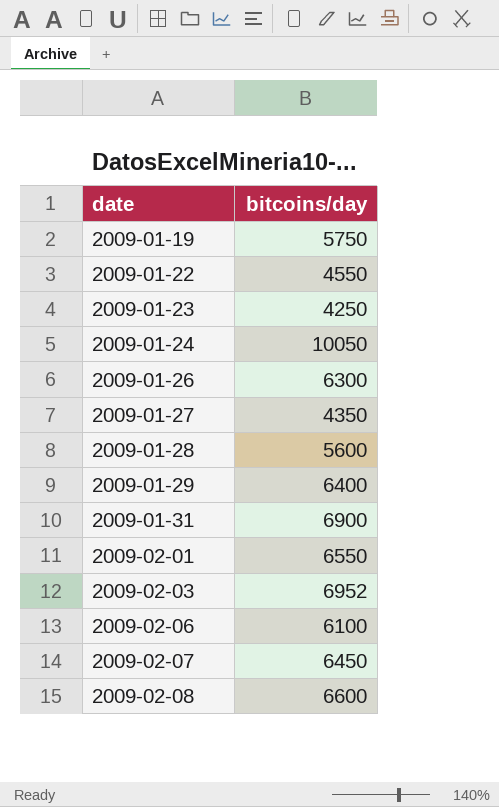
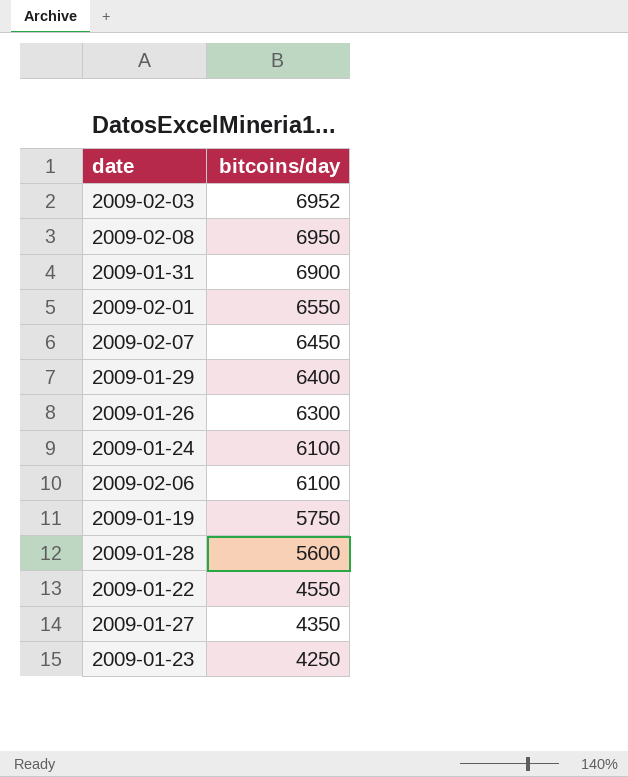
row order: date ascending -> bitcoins/day descending
2009-02-08 | bitcoins/day: 6600 -> 6950
2009-01-24 | bitcoins/day: 10050 -> 6100

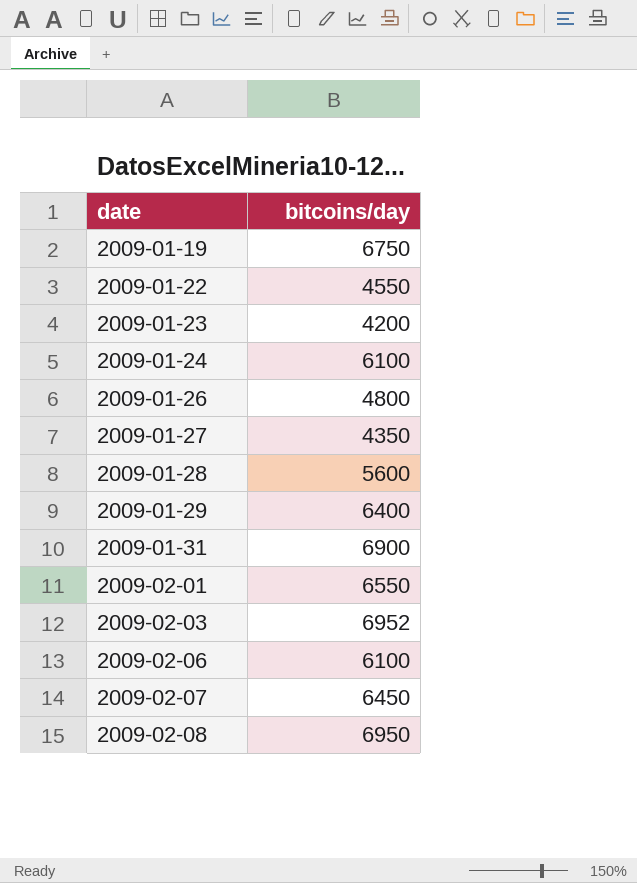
row order: bitcoins/day descending -> date ascending
2009-01-19 | bitcoins/day: 5750 -> 6750
2009-01-23 | bitcoins/day: 4250 -> 4200
2009-01-26 | bitcoins/day: 6300 -> 4800

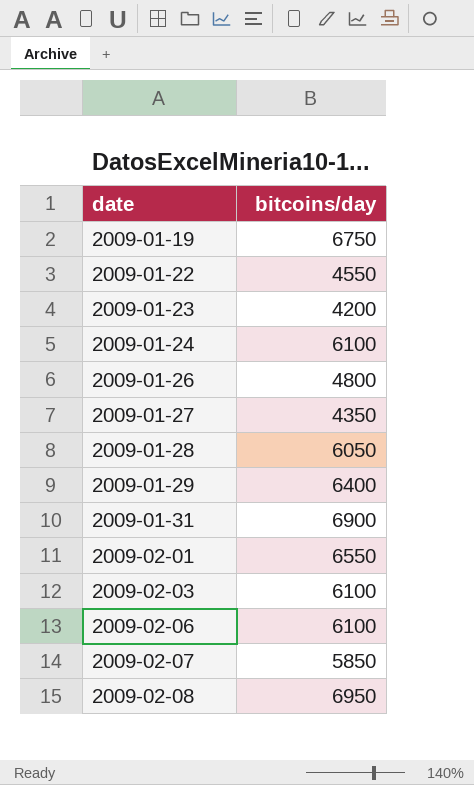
2009-01-28 | bitcoins/day: 5600 -> 6050
2009-02-03 | bitcoins/day: 6952 -> 6100
2009-02-07 | bitcoins/day: 6450 -> 5850

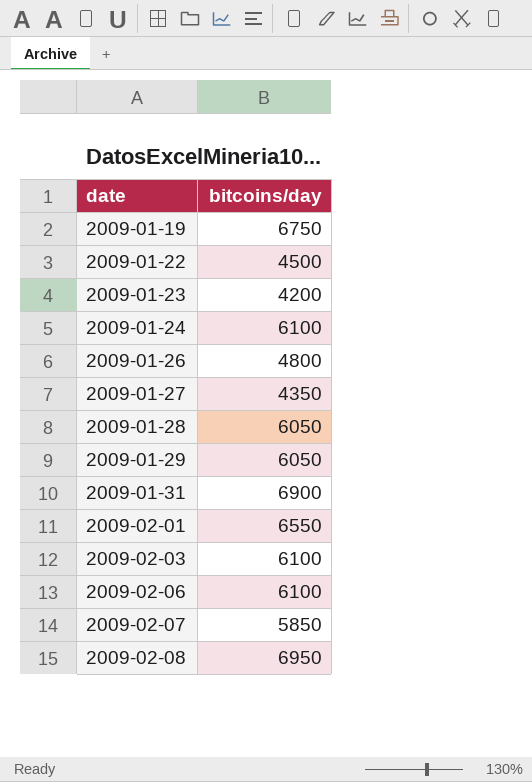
2009-01-22 | bitcoins/day: 4550 -> 4500
2009-01-29 | bitcoins/day: 6400 -> 6050

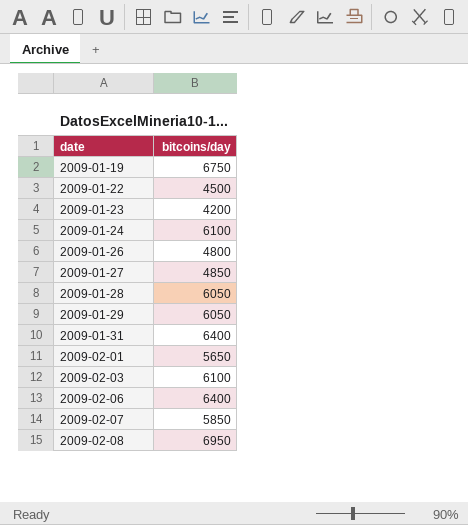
2009-01-27 | bitcoins/day: 4350 -> 4850
2009-01-31 | bitcoins/day: 6900 -> 6400
2009-02-01 | bitcoins/day: 6550 -> 5650
2009-02-06 | bitcoins/day: 6100 -> 6400

